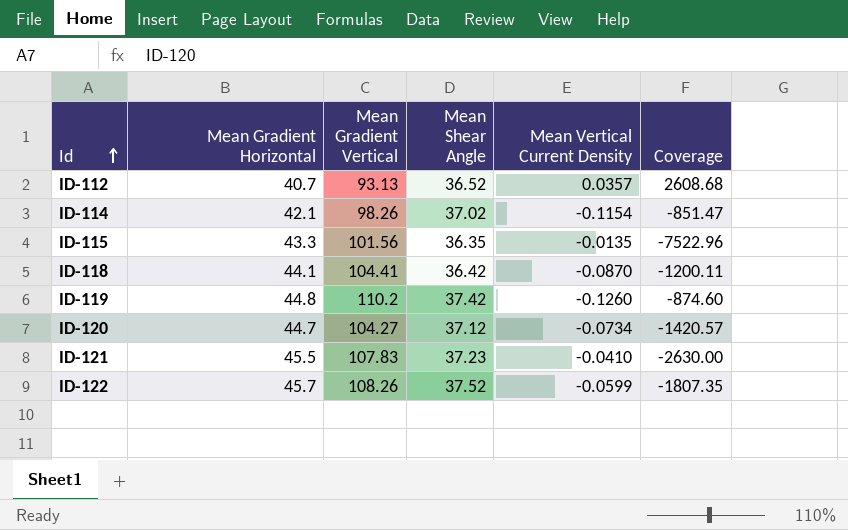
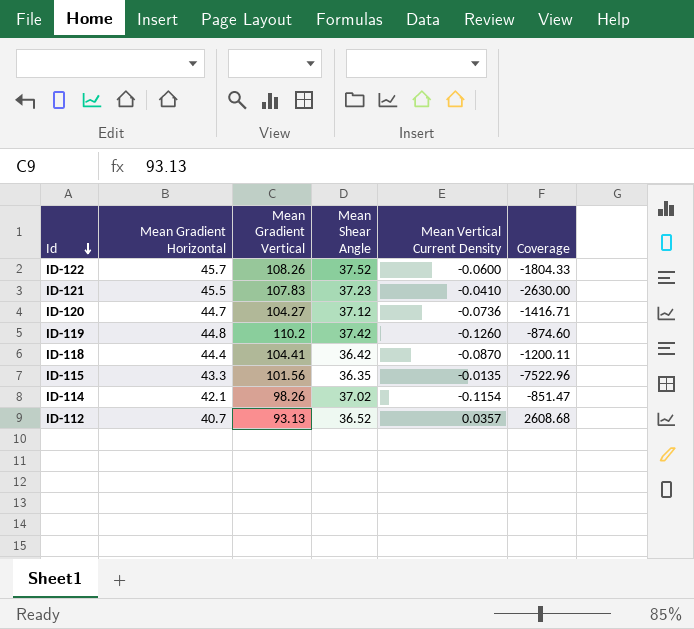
row order: Id ascending -> Id descending
ID-122 | Mean Vertical Current Density: -0.0599 -> -0.0600
ID-122 | Coverage: -1807.35 -> -1804.33
ID-120 | Mean Vertical Current Density: -0.0734 -> -0.0736
ID-120 | Coverage: -1420.57 -> -1416.71
ID-118 | Mean Gradient Horizontal: 44.1 -> 44.4

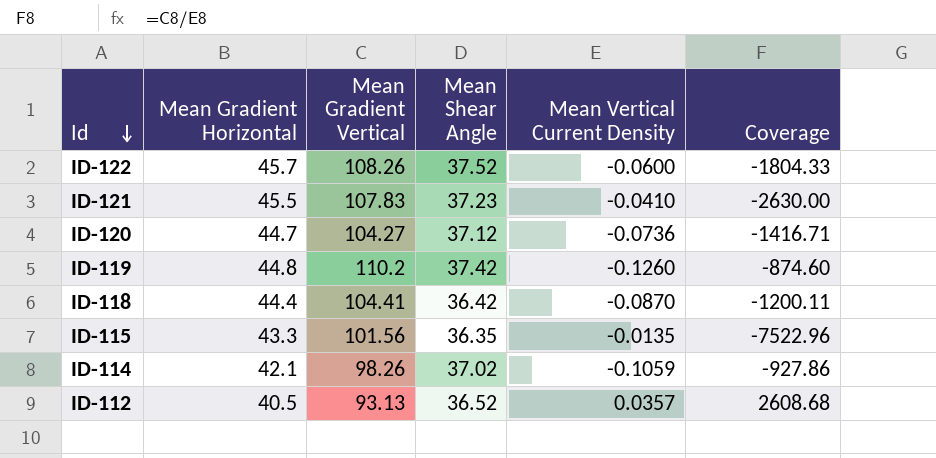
ID-114 | Mean Vertical Current Density: -0.1154 -> -0.1059
ID-114 | Coverage: -851.47 -> -927.86
ID-112 | Mean Gradient Horizontal: 40.7 -> 40.5

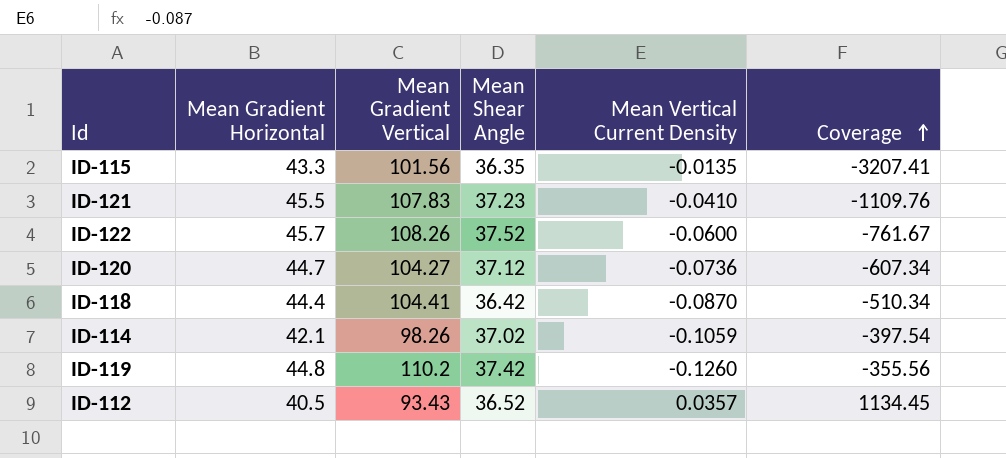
row order: Id descending -> Coverage ascending
column Coverage | formula: [Mean Gradient Vertical] / [Mean Vertical Current Density] -> [Mean Gradient Horizontal] / [Mean Vertical Current Density]
ID-112 | Mean Gradient Vertical: 93.13 -> 93.43

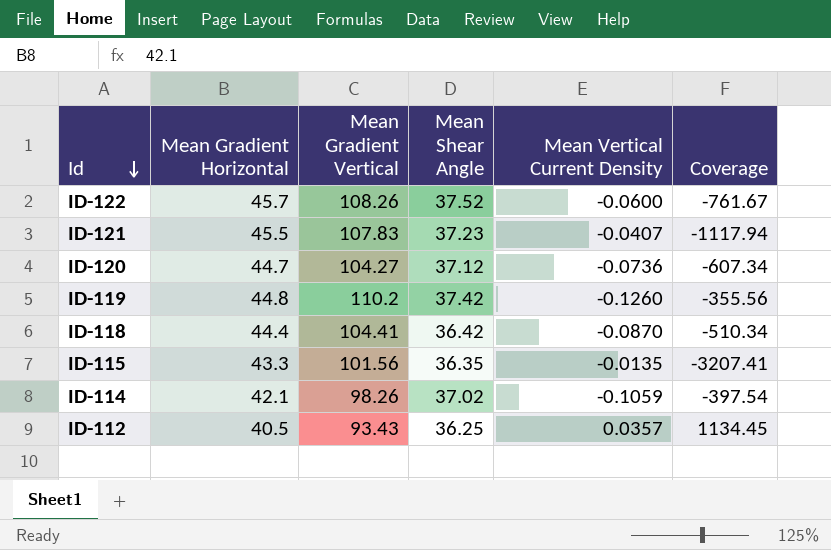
row order: Coverage ascending -> Id descending
ID-121 | Mean Vertical Current Density: -0.0410 -> -0.0407
ID-121 | Coverage: -1109.76 -> -1117.94
ID-112 | Mean Shear Angle: 36.52 -> 36.25

